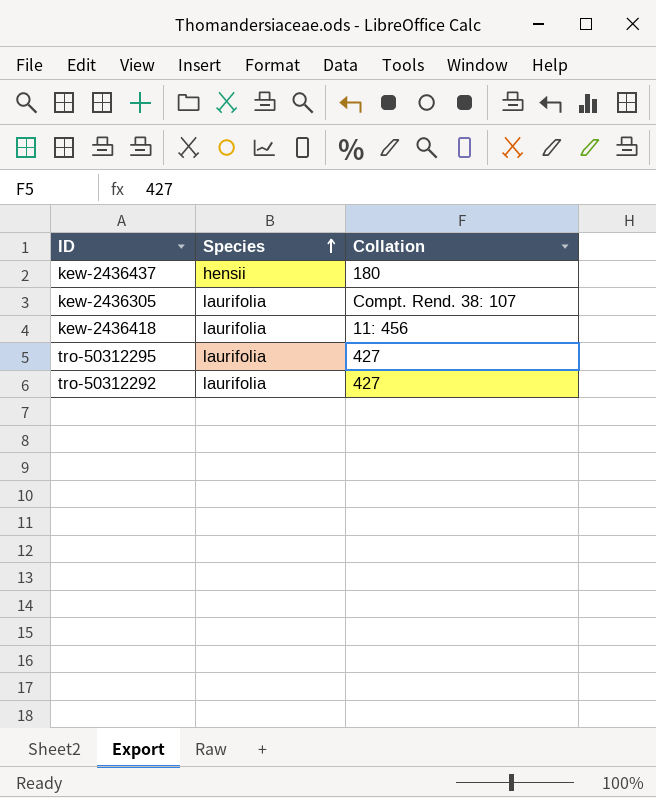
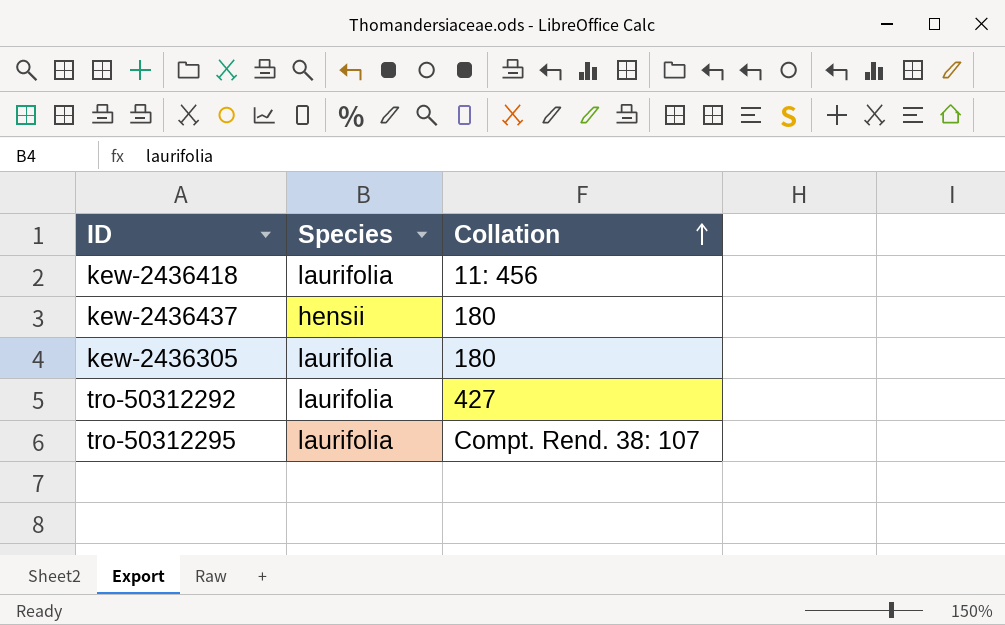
row order: Species ascending -> Collation ascending
kew-2436305 | Collation: Compt. Rend. 38: 107 -> 180
tro-50312295 | Collation: 427 -> Compt. Rend. 38: 107

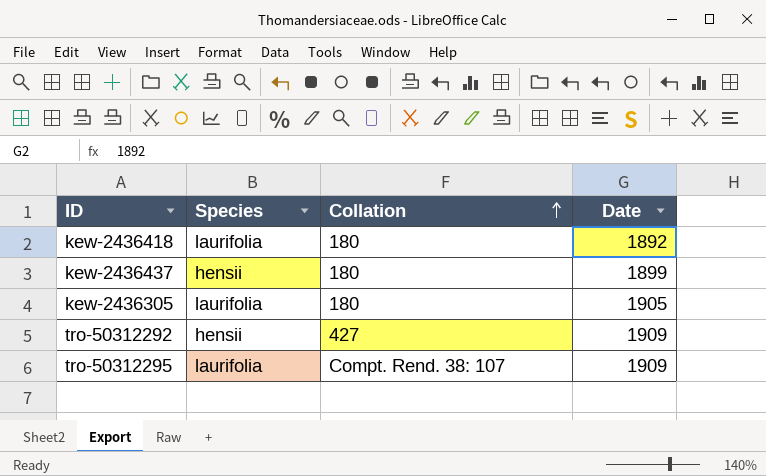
column Date | position: none -> 4
kew-2436418 | Collation: 11: 456 -> 180
tro-50312292 | Species: laurifolia -> hensii

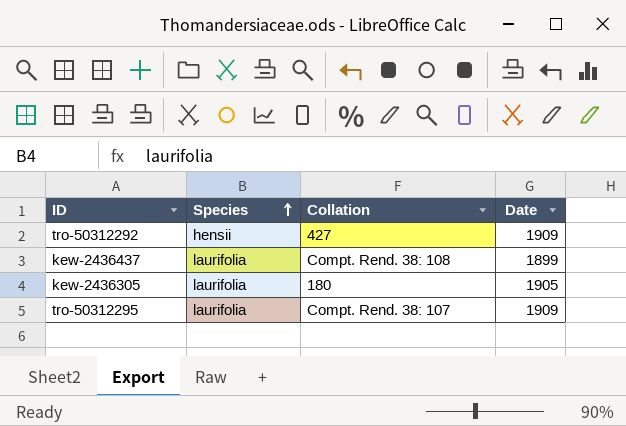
row order: Collation ascending -> Species ascending
row kew-2436418: laurifolia | 180 | 1892 -> none
kew-2436437 | Species: hensii -> laurifolia
kew-2436437 | Collation: 180 -> Compt. Rend. 38: 108

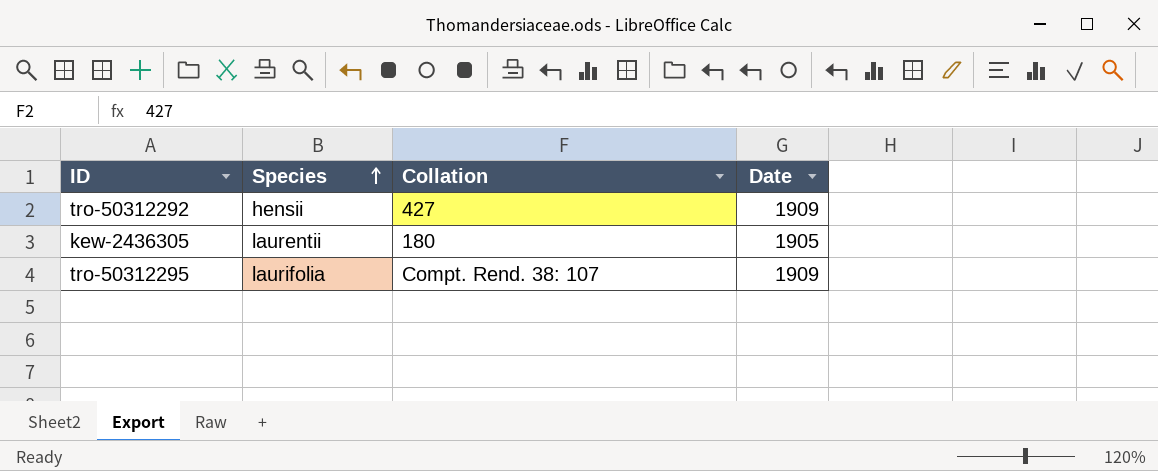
row kew-2436437: laurifolia | Compt. Rend. 38: 108 | 1899 -> none
kew-2436305 | Species: laurifolia -> laurentii

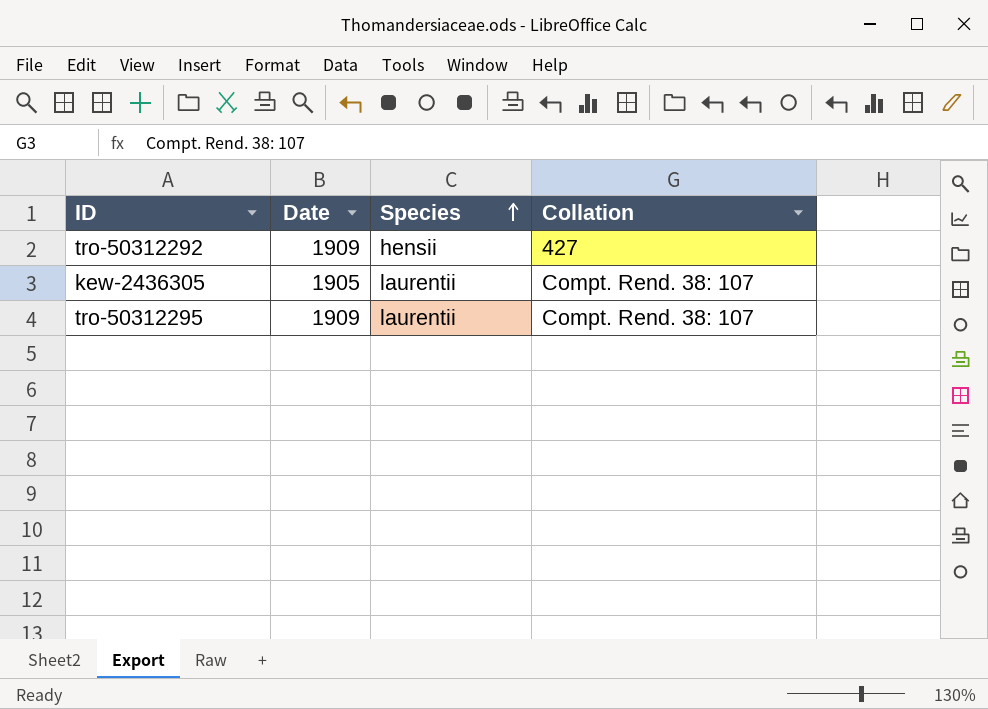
column Date | position: 4 -> 2
kew-2436305 | Collation: 180 -> Compt. Rend. 38: 107
tro-50312295 | Species: laurifolia -> laurentii

